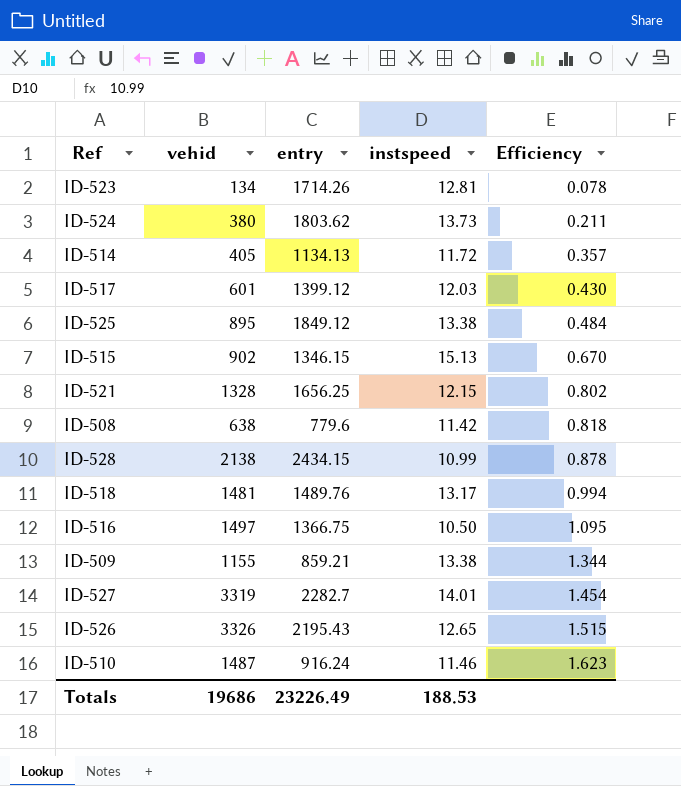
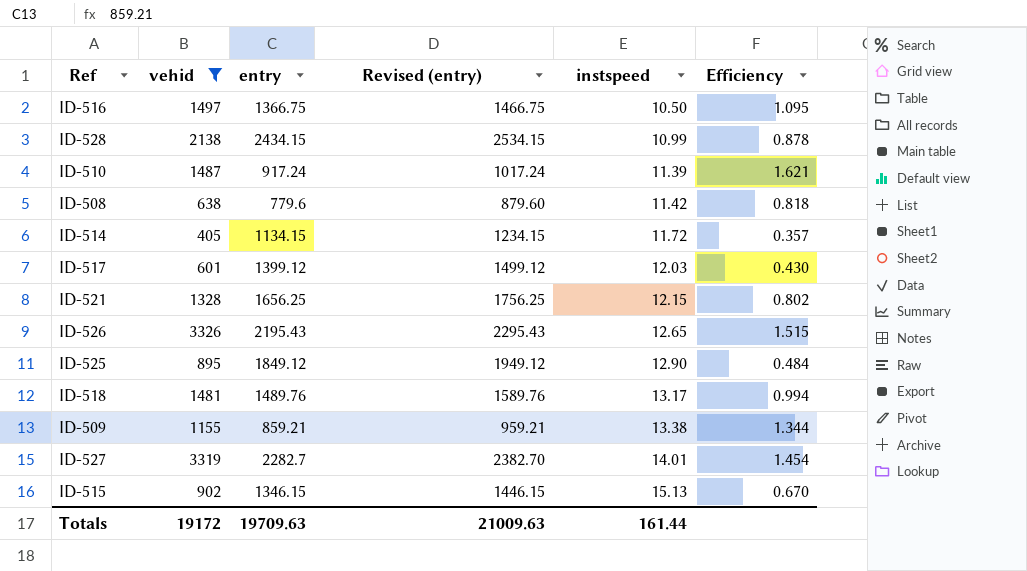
filter: none -> vehid >= 405
row order: Efficiency ascending -> instspeed ascending
column Revised (entry) | formula: none -> [entry] + 100
ID-510 | entry: 916.24 -> 917.24
ID-510 | instspeed: 11.46 -> 11.39
ID-510 | Efficiency: 1.623 -> 1.621
ID-514 | entry: 1134.13 -> 1134.15
ID-525 | instspeed: 13.38 -> 12.90
Totals | vehid: 19686 -> 19172
Totals | entry: 23226.49 -> 19709.63
Totals | instspeed: 188.53 -> 161.44

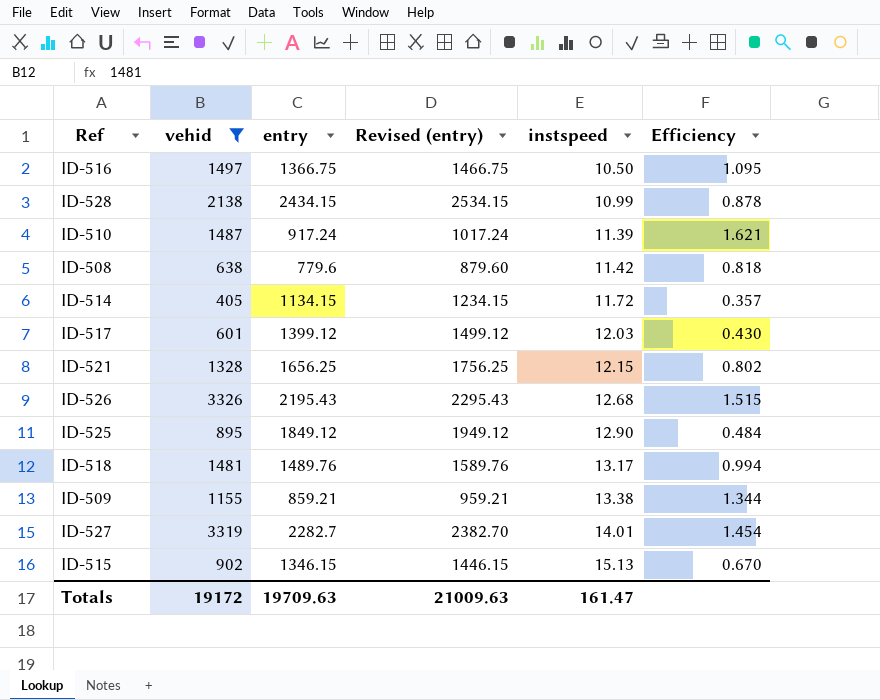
ID-526 | instspeed: 12.65 -> 12.68
Totals | instspeed: 161.44 -> 161.47

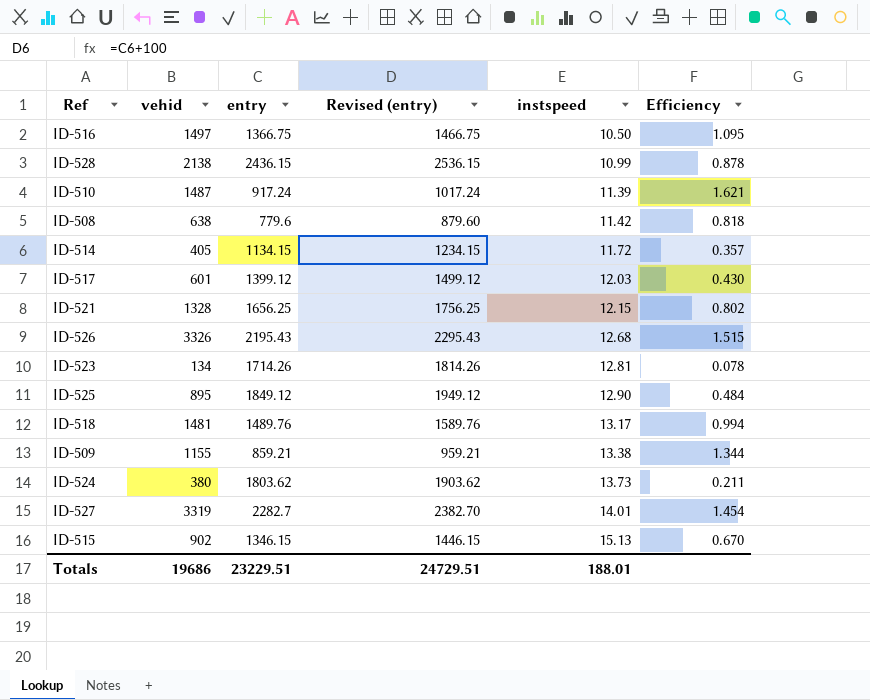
filter: vehid >= 405 -> none
ID-528 | entry: 2434.15 -> 2436.15
ID-528 | Revised (entry): 2534.15 -> 2536.15
Totals | vehid: 19172 -> 19686
Totals | entry: 19709.63 -> 23229.51
Totals | Revised (entry): 21009.63 -> 24729.51
Totals | instspeed: 161.47 -> 188.01

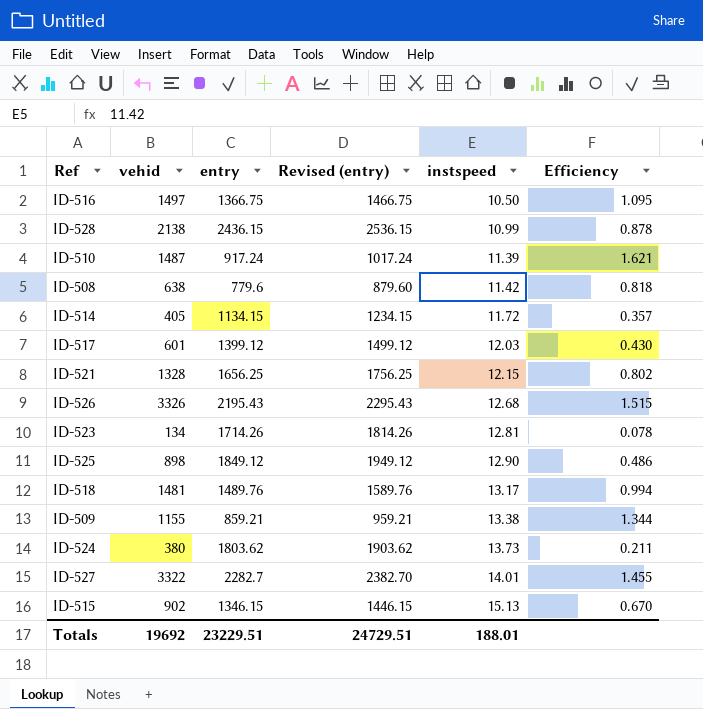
ID-525 | vehid: 895 -> 898
ID-525 | Efficiency: 0.484 -> 0.486
ID-527 | vehid: 3319 -> 3322
ID-527 | Efficiency: 1.454 -> 1.455
Totals | vehid: 19686 -> 19692

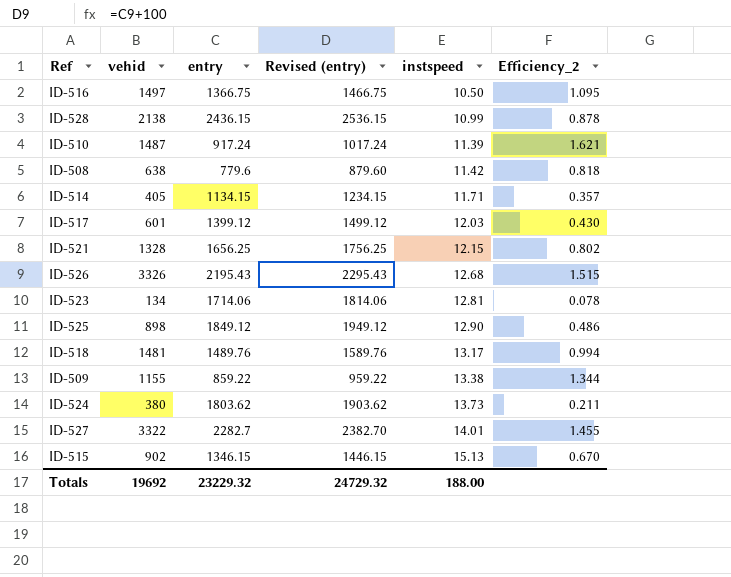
column name: Efficiency -> Efficiency_2
ID-514 | instspeed: 11.72 -> 11.71
ID-523 | entry: 1714.26 -> 1714.06
ID-523 | Revised (entry): 1814.26 -> 1814.06
ID-509 | entry: 859.21 -> 859.22
ID-509 | Revised (entry): 959.21 -> 959.22
Totals | entry: 23229.51 -> 23229.32
Totals | Revised (entry): 24729.51 -> 24729.32
Totals | instspeed: 188.01 -> 188.00

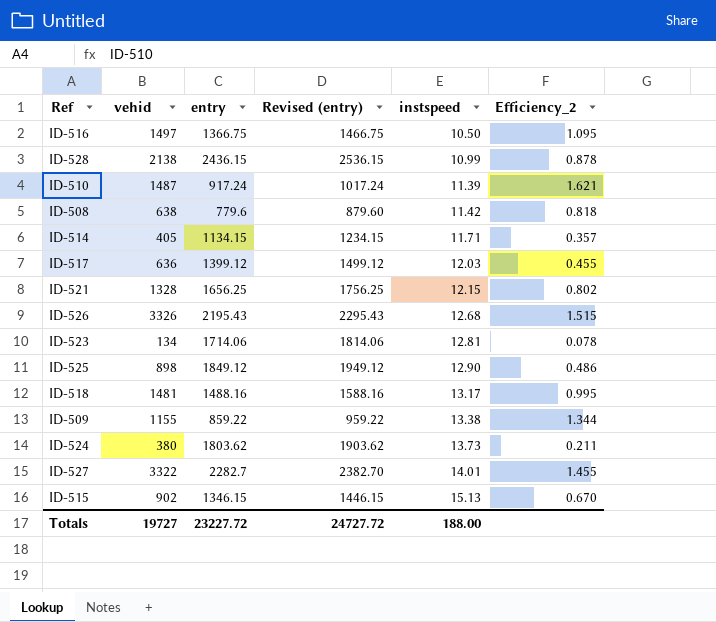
ID-517 | vehid: 601 -> 636
ID-517 | Efficiency_2: 0.430 -> 0.455
ID-518 | entry: 1489.76 -> 1488.16
ID-518 | Revised (entry): 1589.76 -> 1588.16
ID-518 | Efficiency_2: 0.994 -> 0.995
Totals | vehid: 19692 -> 19727
Totals | entry: 23229.32 -> 23227.72
Totals | Revised (entry): 24729.32 -> 24727.72

